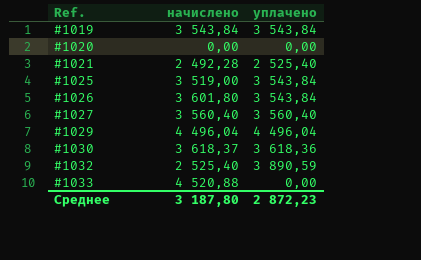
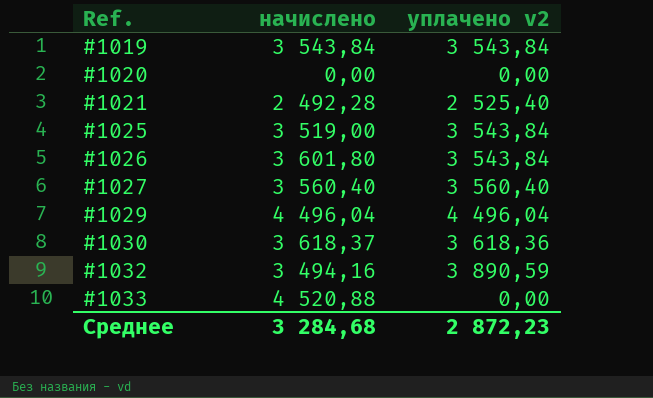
column name: уплачено -> уплачено v2
#1032 | начислено: 2 525,40 -> 3 494,16
Среднее | начислено: 3 187,80 -> 3 284,68

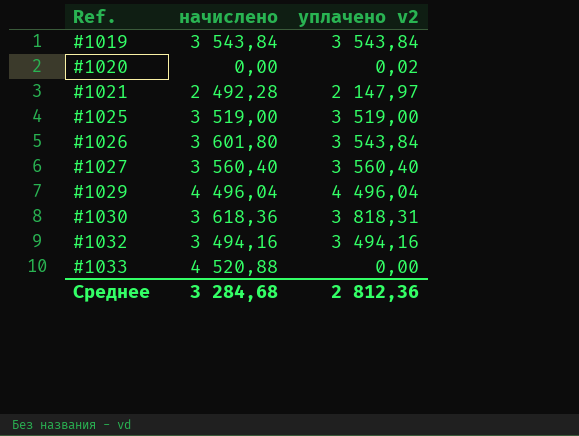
#1020 | уплачено v2: 0,00 -> 0,02
#1021 | уплачено v2: 2 525,40 -> 2 147,97
#1025 | уплачено v2: 3 543,84 -> 3 519,00
#1030 | начислено: 3 618,37 -> 3 618,36
#1030 | уплачено v2: 3 618,36 -> 3 818,31
#1032 | уплачено v2: 3 890,59 -> 3 494,16
Среднее | уплачено v2: 2 872,23 -> 2 812,36

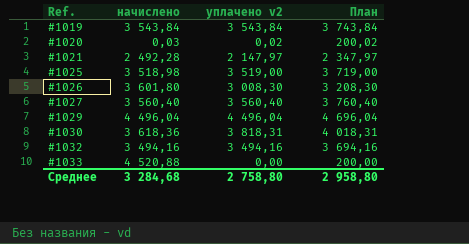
column План | formula: none -> [уплачено v2] + 200
#1020 | начислено: 0,00 -> 0,03
#1025 | начислено: 3 519,00 -> 3 518,98
#1026 | уплачено v2: 3 543,84 -> 3 008,30
Среднее | уплачено v2: 2 812,36 -> 2 758,80

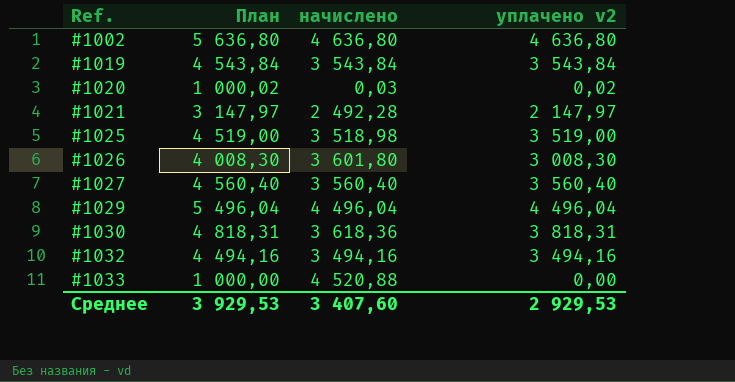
column План | formula: [уплачено v2] + 200 -> [уплачено v2] + 1000
column План | position: 4 -> 2
row #1002: none -> 5 636,80 | 4 636,80 | 4 636,80
Среднее | План: 2 958,80 -> 3 929,53
Среднее | начислено: 3 284,68 -> 3 407,60
Среднее | уплачено v2: 2 758,80 -> 2 929,53

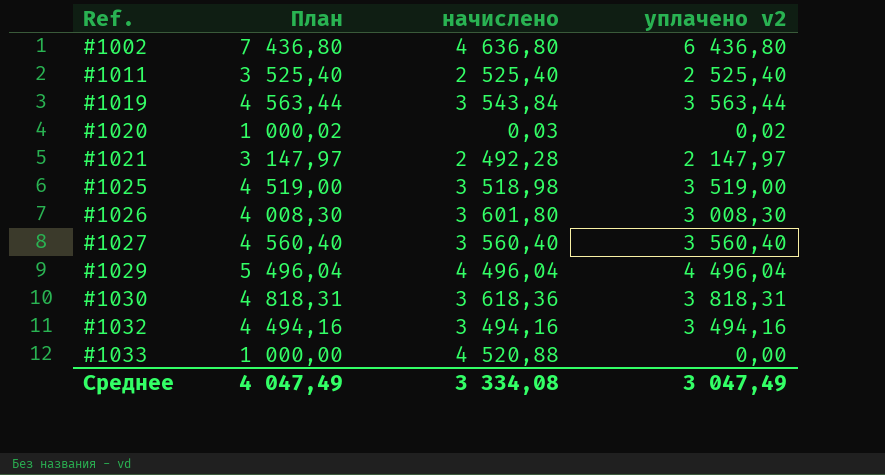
#1002 | План: 5 636,80 -> 7 436,80
#1002 | уплачено v2: 4 636,80 -> 6 436,80
row #1011: none -> 3 525,40 | 2 525,40 | 2 525,40
#1019 | План: 4 543,84 -> 4 563,44
#1019 | уплачено v2: 3 543,84 -> 3 563,44
Среднее | План: 3 929,53 -> 4 047,49
Среднее | начислено: 3 407,60 -> 3 334,08
Среднее | уплачено v2: 2 929,53 -> 3 047,49

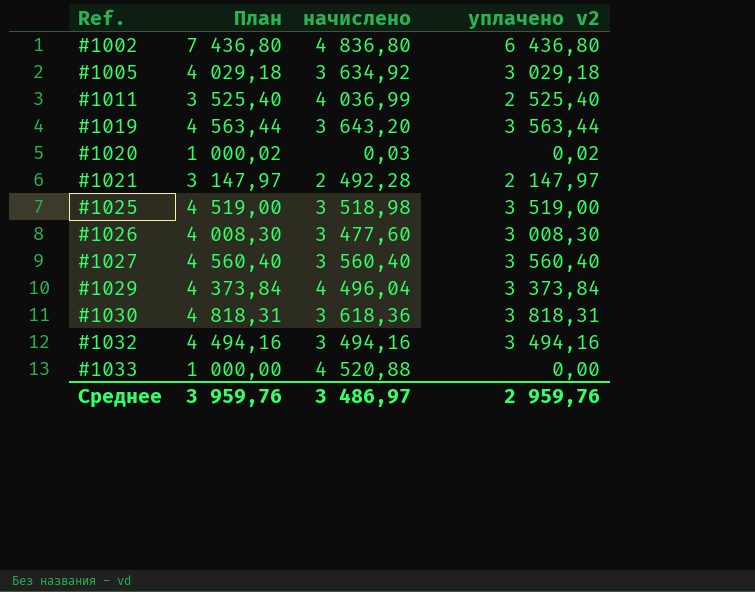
#1002 | начислено: 4 636,80 -> 4 836,80
row #1005: none -> 4 029,18 | 3 634,92 | 3 029,18
#1011 | начислено: 2 525,40 -> 4 036,99
#1019 | начислено: 3 543,84 -> 3 643,20
#1026 | начислено: 3 601,80 -> 3 477,60
#1029 | План: 5 496,04 -> 4 373,84
#1029 | уплачено v2: 4 496,04 -> 3 373,84
Среднее | План: 4 047,49 -> 3 959,76
Среднее | начислено: 3 334,08 -> 3 486,97
Среднее | уплачено v2: 3 047,49 -> 2 959,76

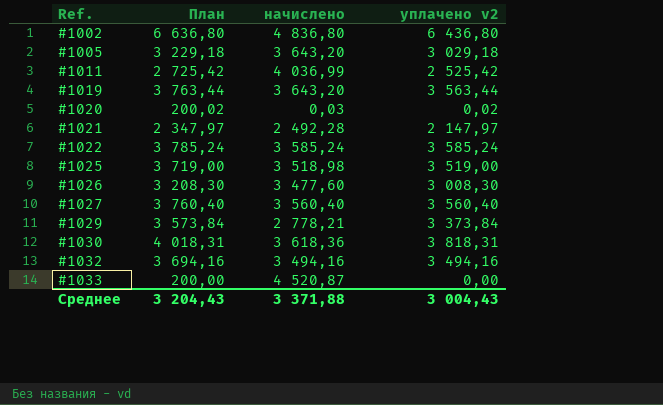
column План | formula: [уплачено v2] + 1000 -> [уплачено v2] + 200
#1005 | начислено: 3 634,92 -> 3 643,20
#1011 | уплачено v2: 2 525,40 -> 2 525,42
row #1022: none -> 3 785,24 | 3 585,24 | 3 585,24
#1029 | начислено: 4 496,04 -> 2 778,21
#1033 | начислено: 4 520,88 -> 4 520,87
Среднее | План: 3 959,76 -> 3 204,43
Среднее | начислено: 3 486,97 -> 3 371,88
Среднее | уплачено v2: 2 959,76 -> 3 004,43

